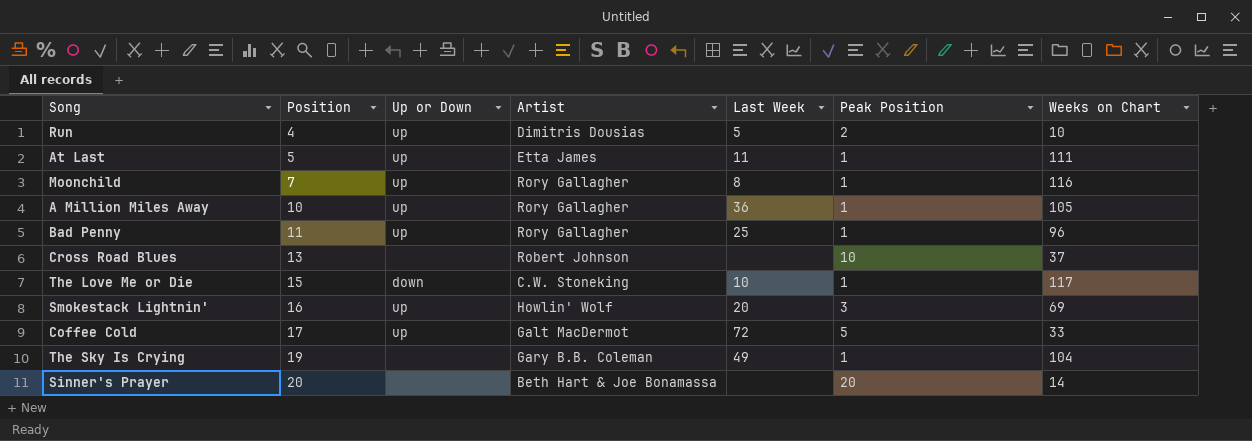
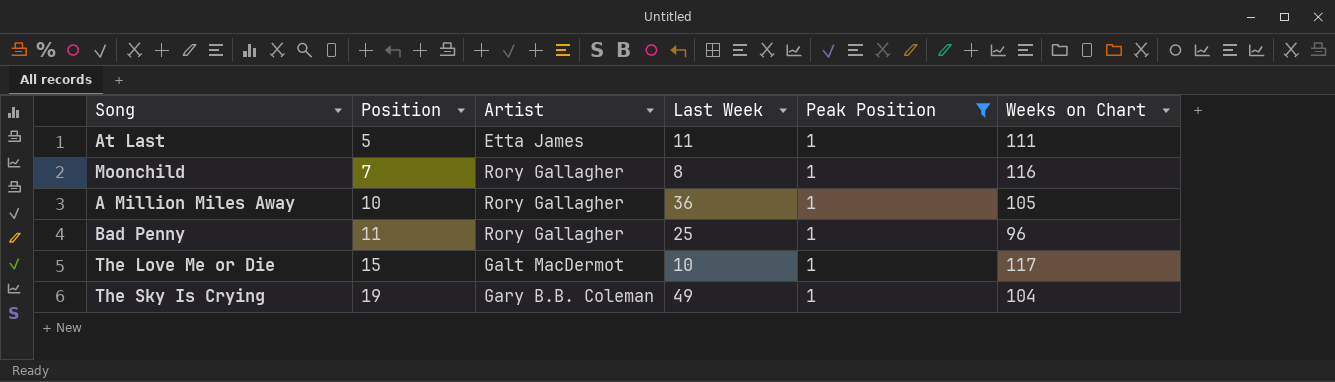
filter: none -> Peak Position = 1
column Up or Down | position: 3 -> none
The Love Me or Die | Artist: C.W. Stoneking -> Galt MacDermot

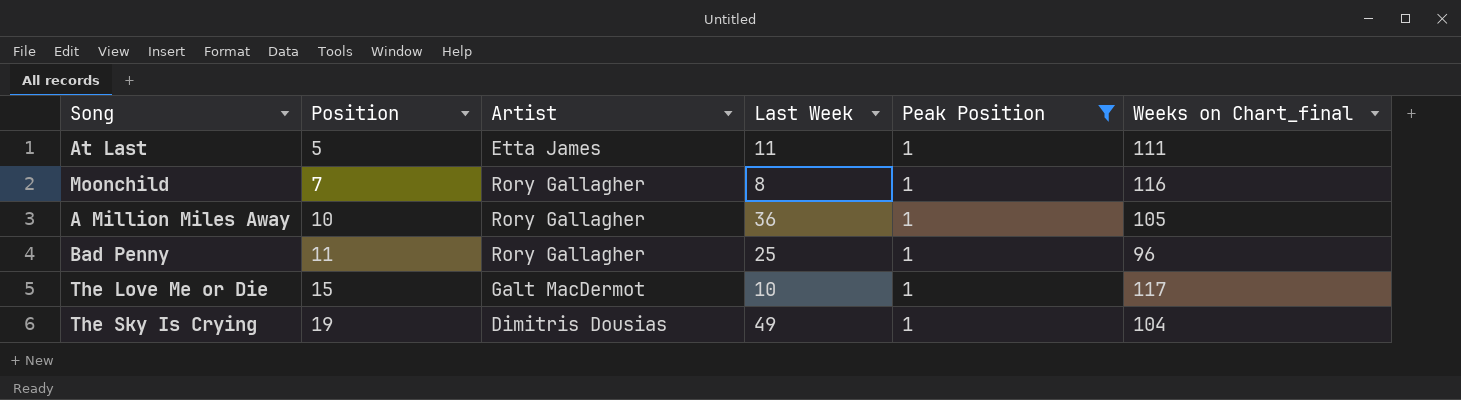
column name: Weeks on Chart -> Weeks on Chart_final
The Sky Is Crying | Artist: Gary B.B. Coleman -> Dimitris Dousias

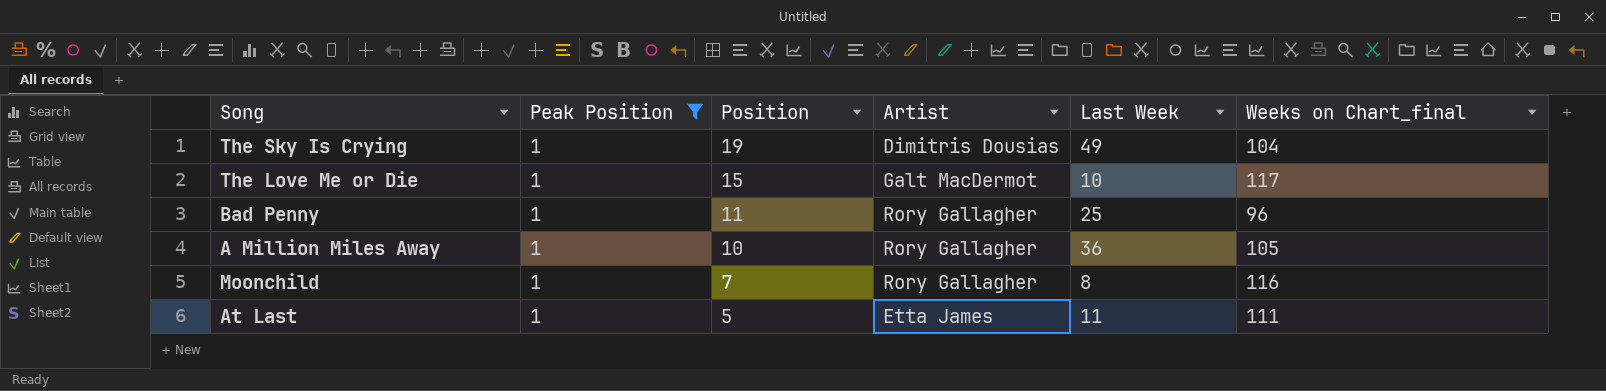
row order: Position ascending -> Position descending
column Peak Position | position: 5 -> 2

